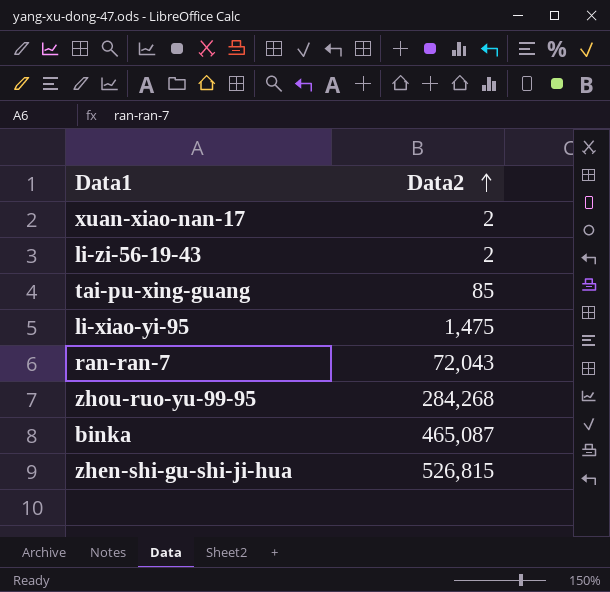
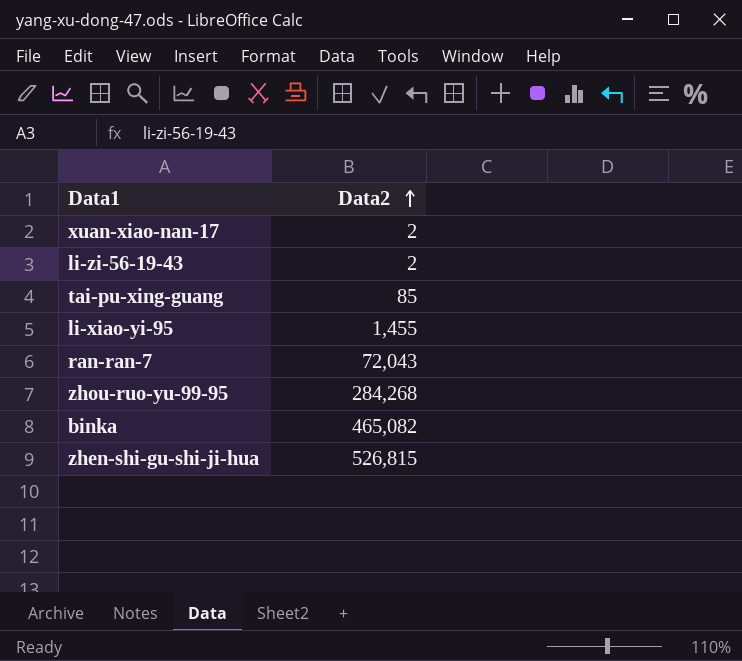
li-xiao-yi-95 | Data2: 1,475 -> 1,455
binka | Data2: 465,087 -> 465,082

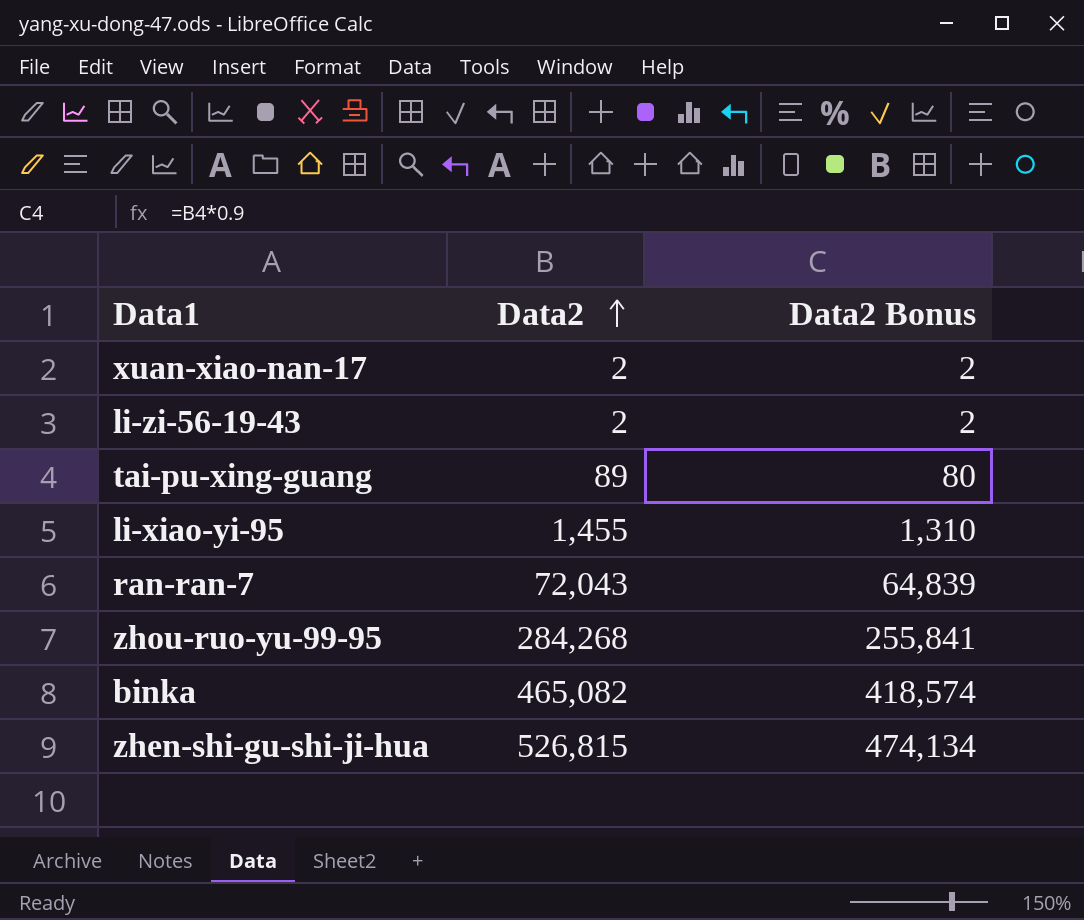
column Data2 Bonus | formula: none -> [Data2] * 0.9
tai-pu-xing-guang | Data2: 85 -> 89

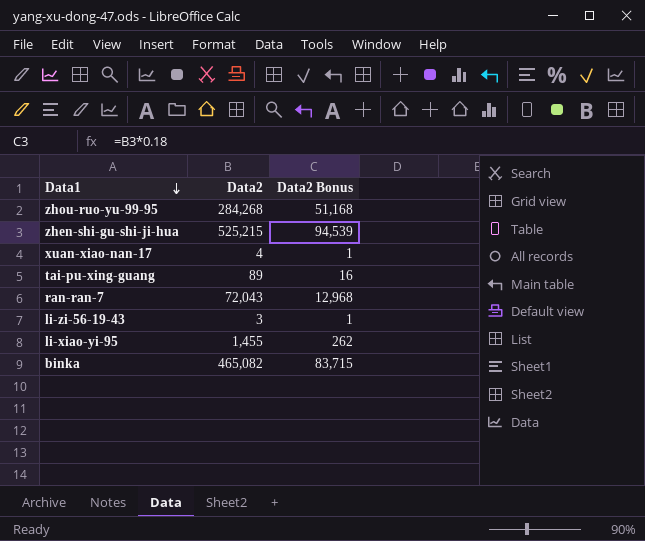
row order: Data2 ascending -> Data1 descending
column Data2 Bonus | formula: [Data2] * 0.9 -> [Data2] * 0.18
zhen-shi-gu-shi-ji-hua | Data2: 526,815 -> 525,215
xuan-xiao-nan-17 | Data2: 2 -> 4
li-zi-56-19-43 | Data2: 2 -> 3

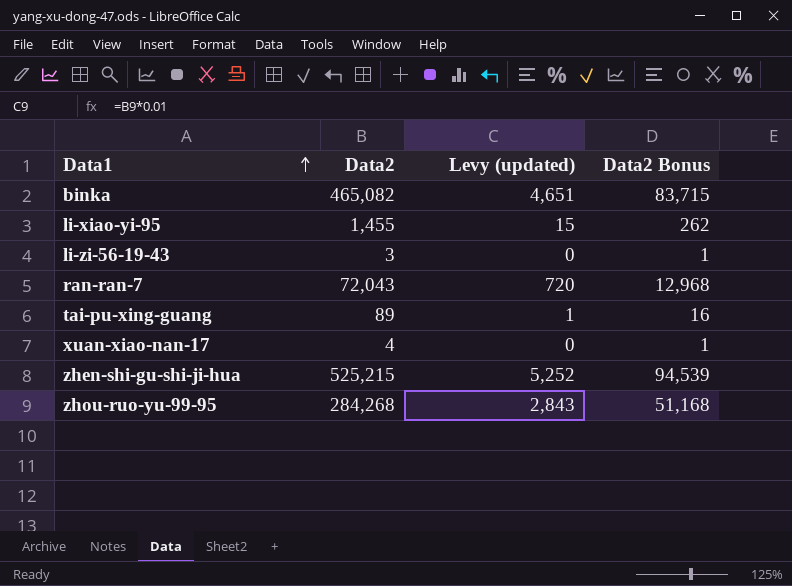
row order: Data1 descending -> Data1 ascending
column Levy (updated) | formula: none -> [Data2] * 0.01

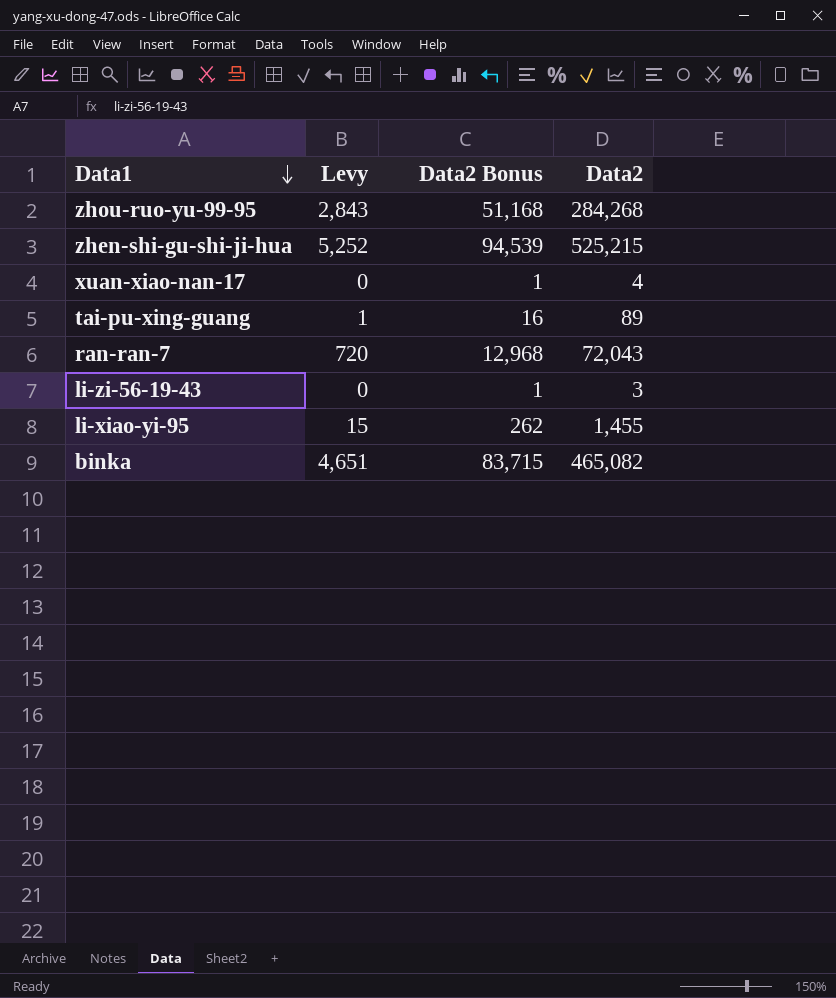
row order: Data1 ascending -> Data1 descending
column name: Levy (updated) -> Levy
column Data2 | position: 2 -> 4

